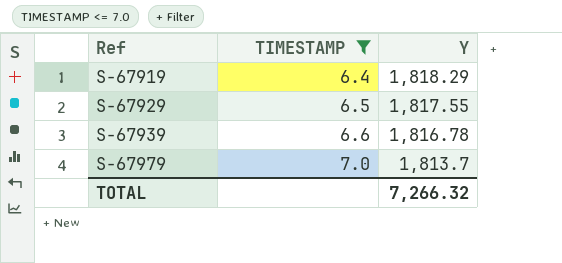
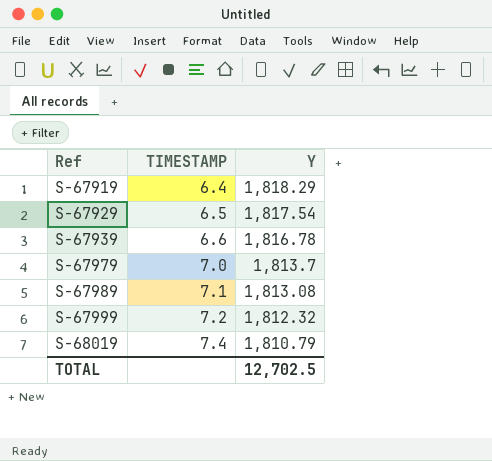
filter: TIMESTAMP <= 7.0 -> none
S-67929 | Y: 1,817.55 -> 1,817.54
TOTAL | Y: 7,266.32 -> 12,702.5

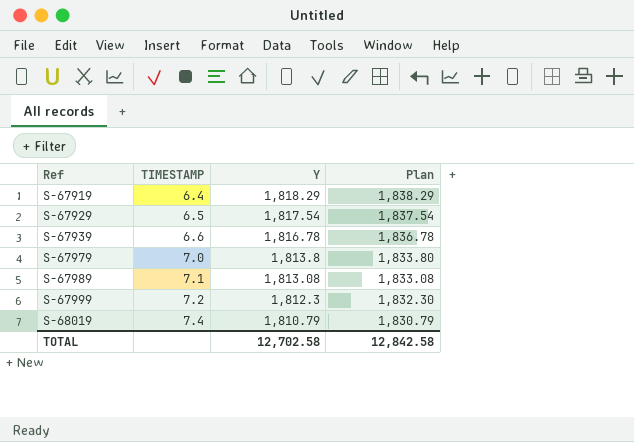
column Plan | formula: none -> [Y] + 20
S-67979 | Y: 1,813.7 -> 1,813.8
S-67999 | Y: 1,812.32 -> 1,812.3
TOTAL | Y: 12,702.5 -> 12,702.58

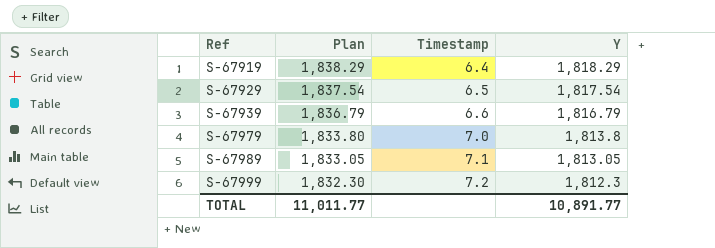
column Plan | position: 4 -> 2
column name: TIMESTAMP -> Timestamp
row S-68019: 7.4 | 1,810.79 | 1,830.79 -> none
S-67939 | Plan: 1,836.78 -> 1,836.79
S-67939 | Y: 1,816.78 -> 1,816.79
S-67989 | Plan: 1,833.08 -> 1,833.05
S-67989 | Y: 1,813.08 -> 1,813.05
TOTAL | Plan: 12,842.58 -> 11,011.77
TOTAL | Y: 12,702.58 -> 10,891.77

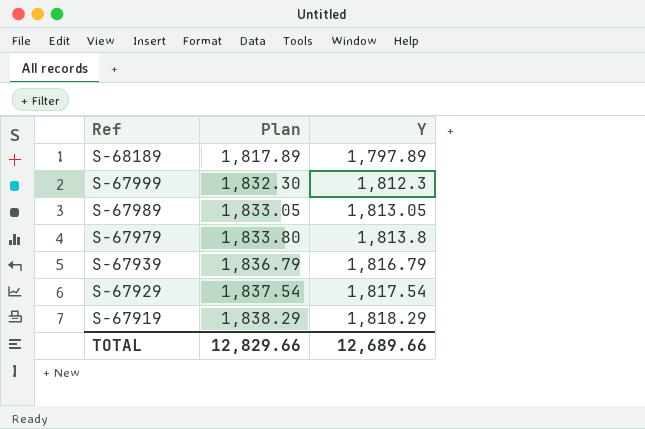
row order: Ref ascending -> Ref descending
column Timestamp | position: 3 -> none
row S-68189: none -> 1,817.89 | 1,797.89
TOTAL | Plan: 11,011.77 -> 12,829.66
TOTAL | Y: 10,891.77 -> 12,689.66

